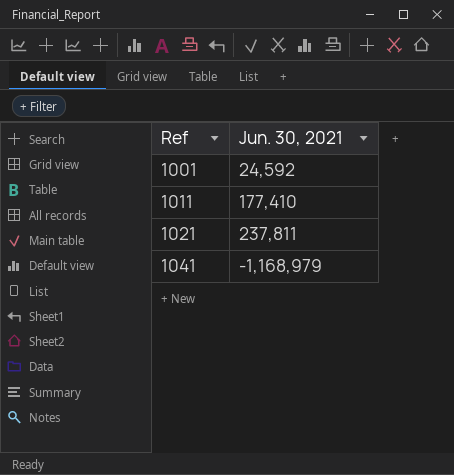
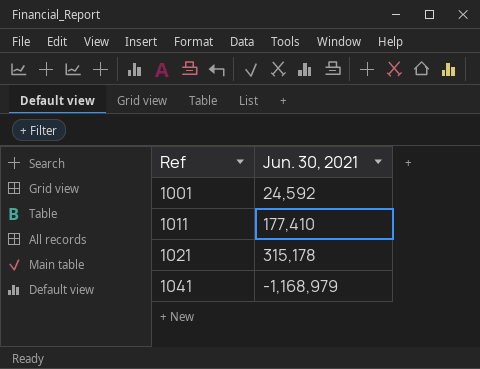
1021 | Jun. 30, 2021: 237,811 -> 315,178

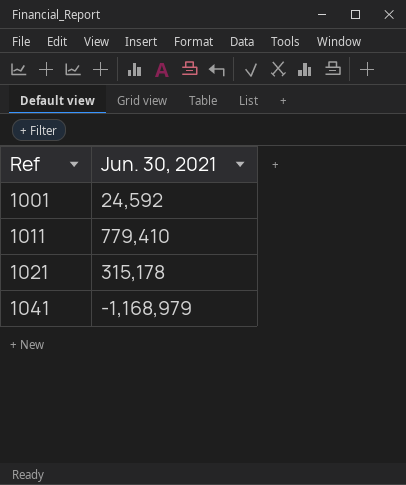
1011 | Jun. 30, 2021: 177,410 -> 779,410

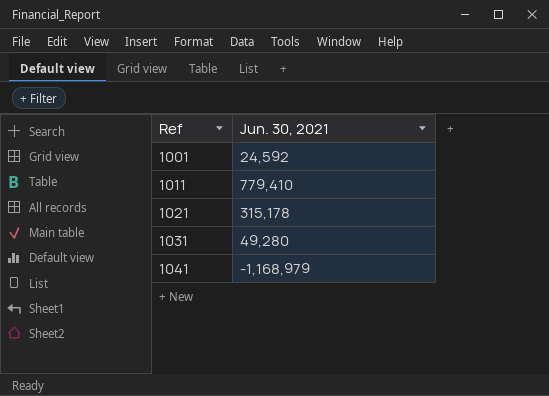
row 1031: none -> 49,280

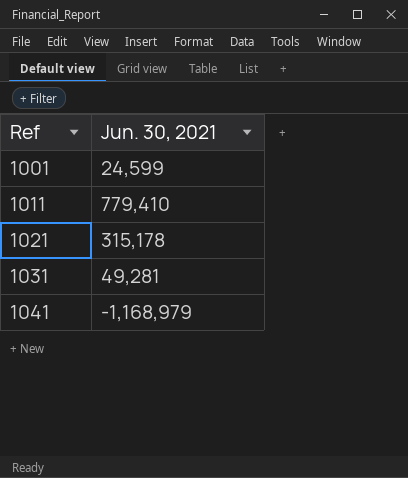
1001 | Jun. 30, 2021: 24,592 -> 24,599
1031 | Jun. 30, 2021: 49,280 -> 49,281

